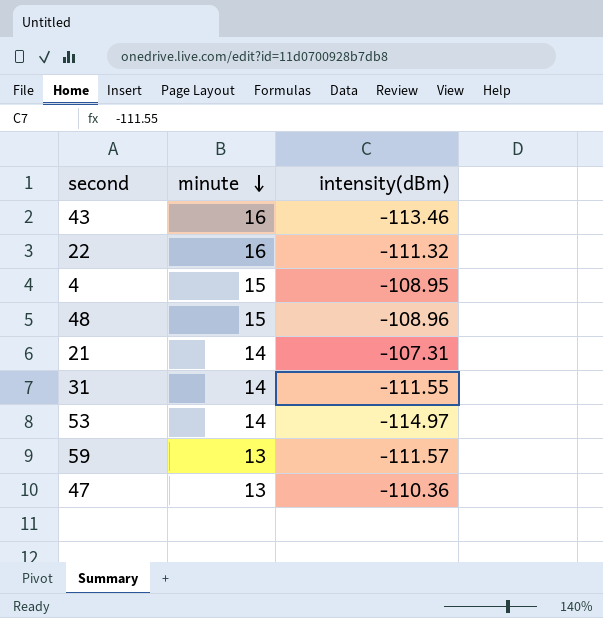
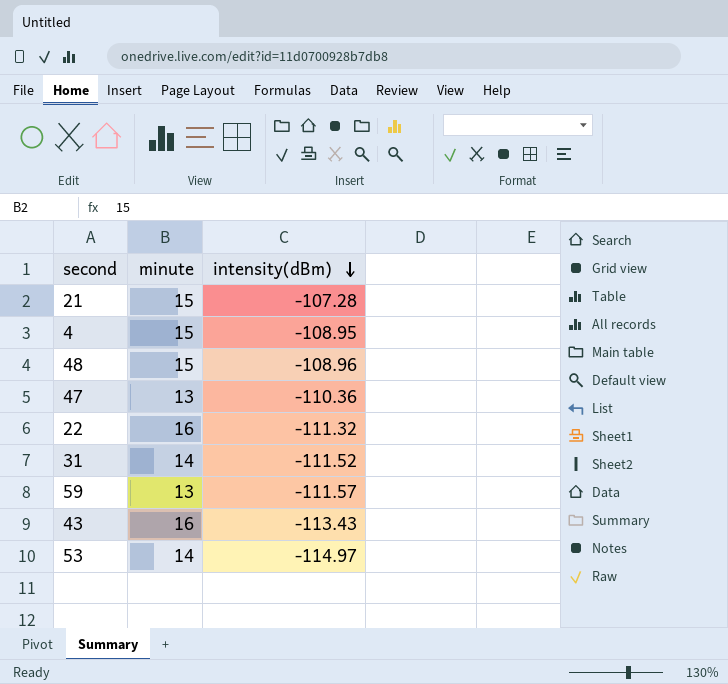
row order: minute descending -> intensity(dBm) descending
21 | minute: 14 -> 15
21 | intensity(dBm): -107.31 -> -107.28
31 | intensity(dBm): -111.55 -> -111.52
43 | intensity(dBm): -113.46 -> -113.43

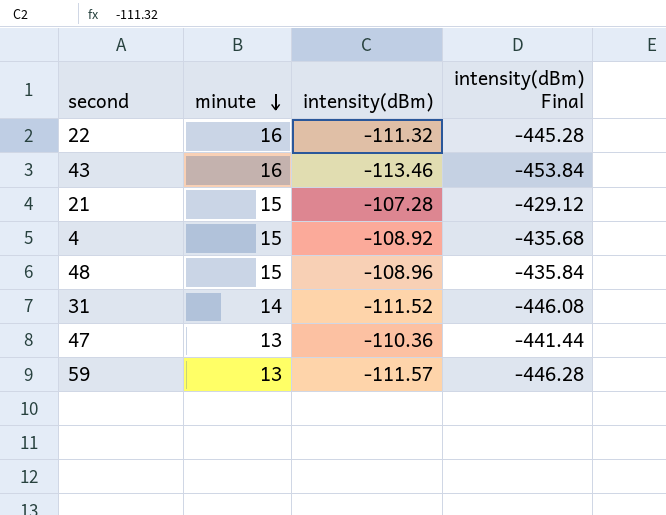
row order: intensity(dBm) descending -> minute descending
column intensity(dBm) Final | formula: none -> [intensity(dBm)] * 4
row 53: 14 | -114.97 -> none
43 | intensity(dBm): -113.43 -> -113.46
4 | intensity(dBm): -108.95 -> -108.92

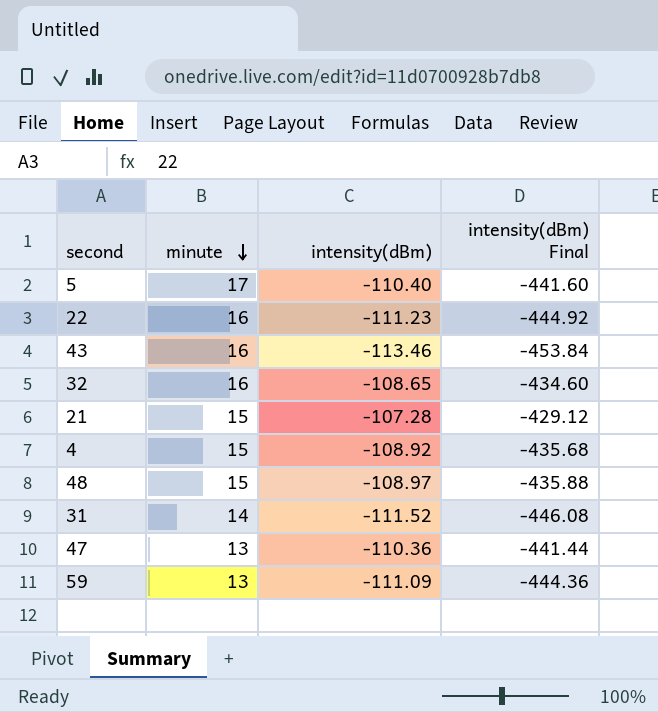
row 5: none -> 17 | -110.40 | -441.60
22 | intensity(dBm): -111.32 -> -111.23
22 | intensity(dBm) Final: -445.28 -> -444.92
row 32: none -> 16 | -108.65 | -434.60
48 | intensity(dBm): -108.96 -> -108.97
48 | intensity(dBm) Final: -435.84 -> -435.88
59 | intensity(dBm): -111.57 -> -111.09
59 | intensity(dBm) Final: -446.28 -> -444.36

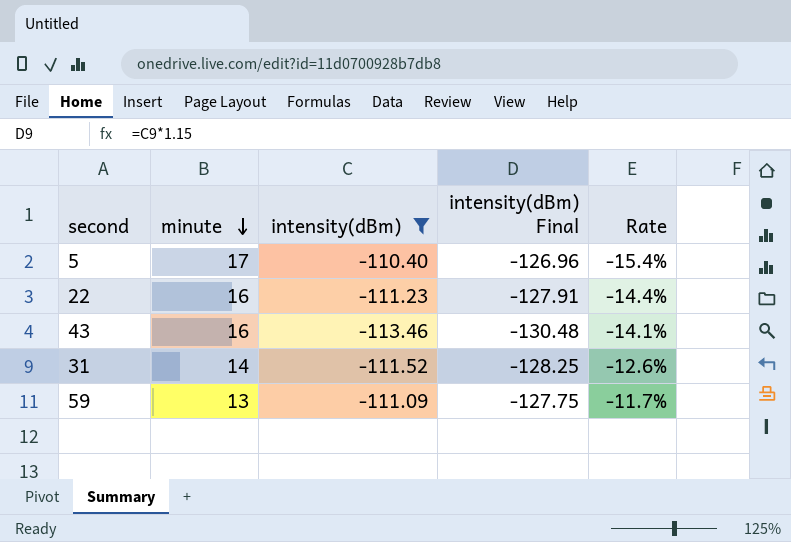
filter: none -> intensity(dBm) <= -110.40
column intensity(dBm) Final | formula: [intensity(dBm)] * 4 -> [intensity(dBm)] * 1.15
column Rate | formula: none -> [minute] / [intensity(dBm)]

